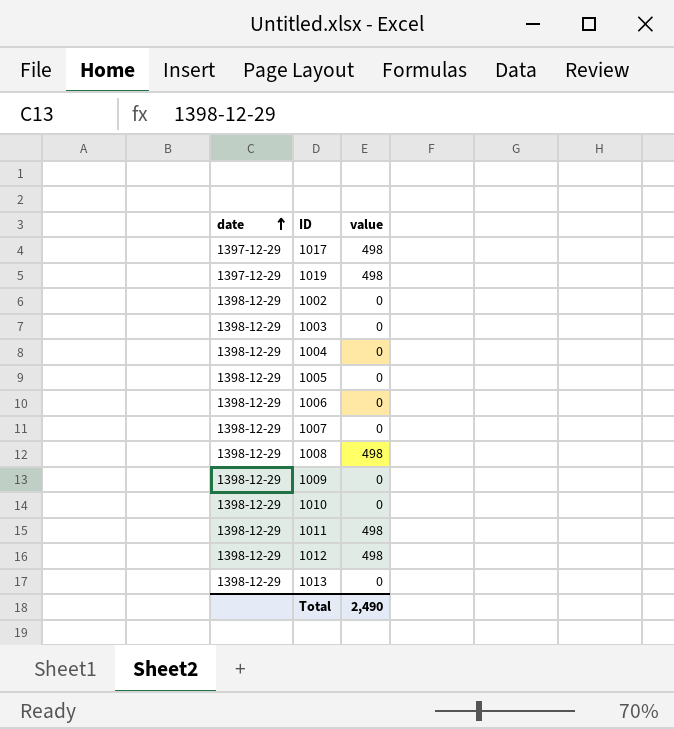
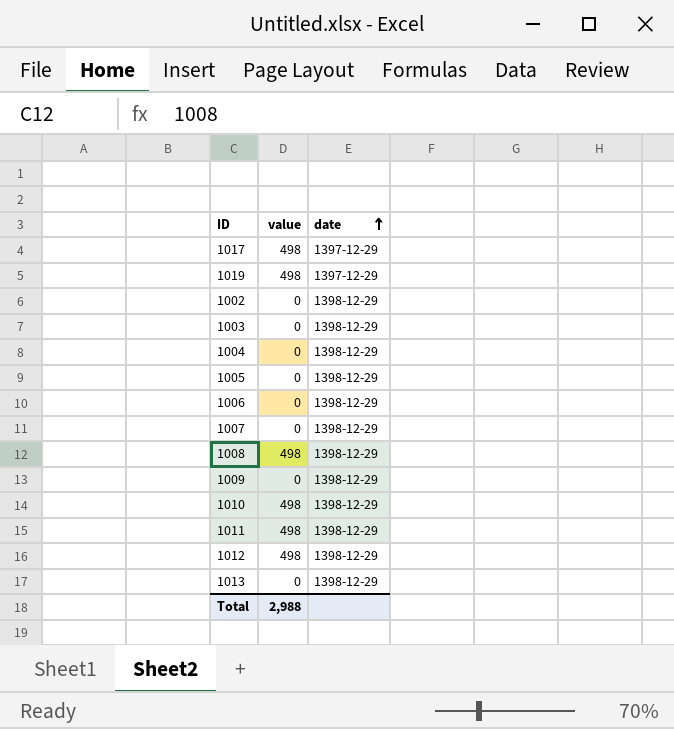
column date | position: 1 -> 3
1010 | value: 0 -> 498
Total | value: 2,490 -> 2,988

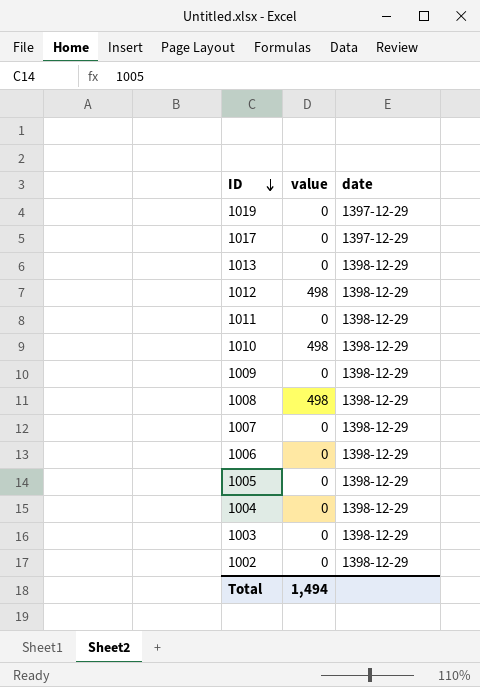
row order: date ascending -> ID descending
1019 | value: 498 -> 0
1017 | value: 498 -> 0
1011 | value: 498 -> 0
Total | value: 2,988 -> 1,494

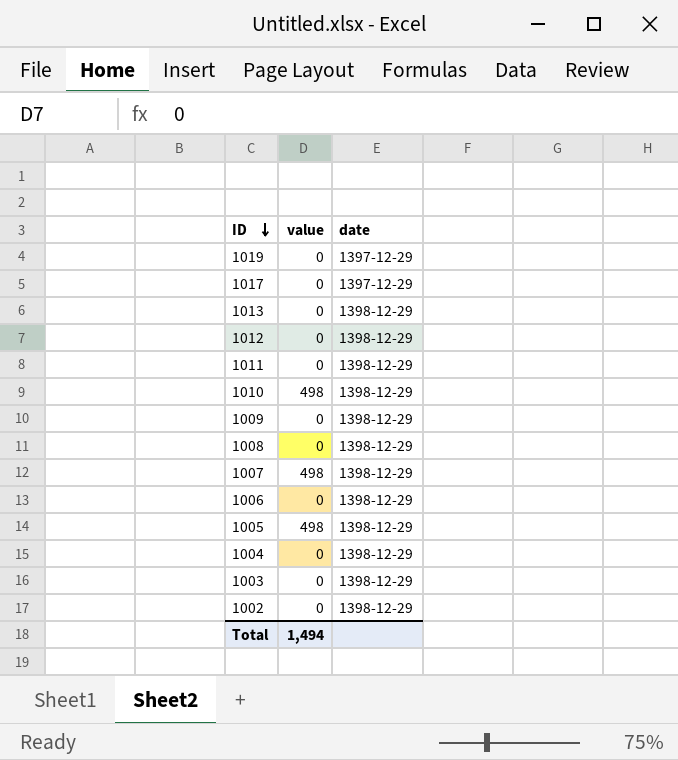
1012 | value: 498 -> 0
1008 | value: 498 -> 0
1007 | value: 0 -> 498
1005 | value: 0 -> 498

